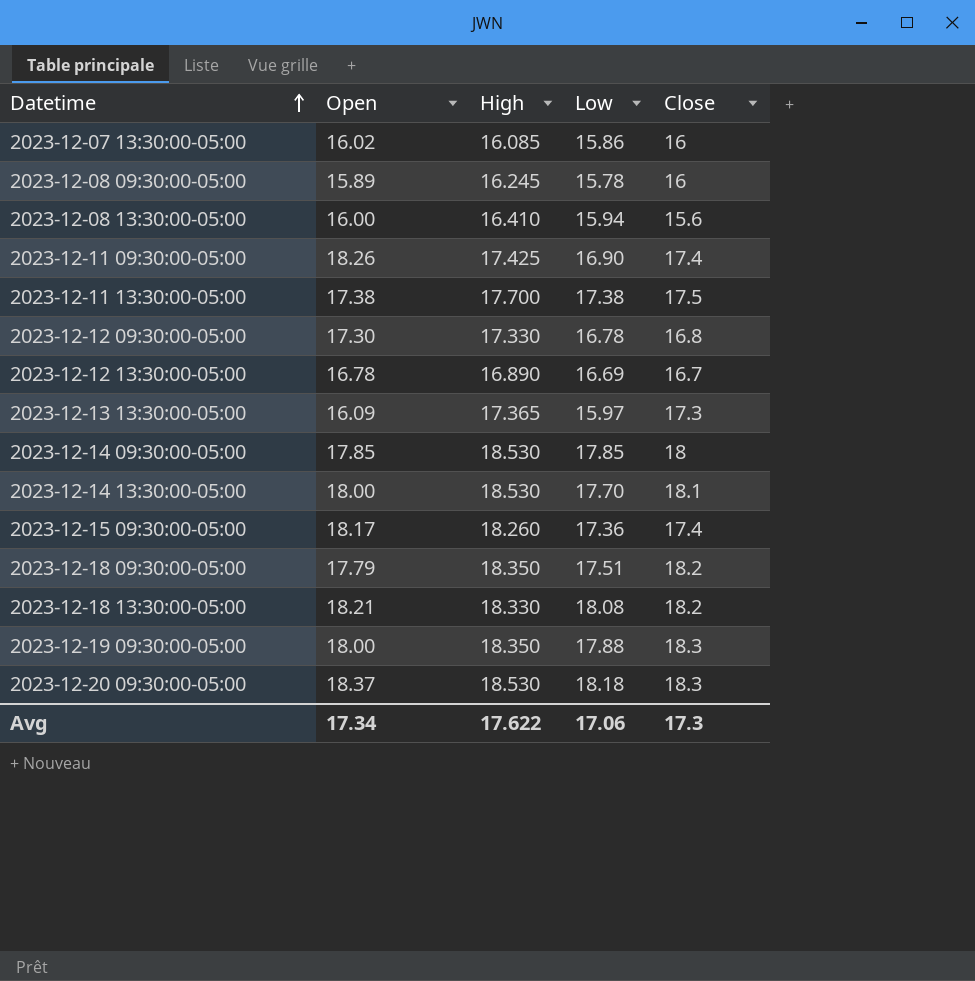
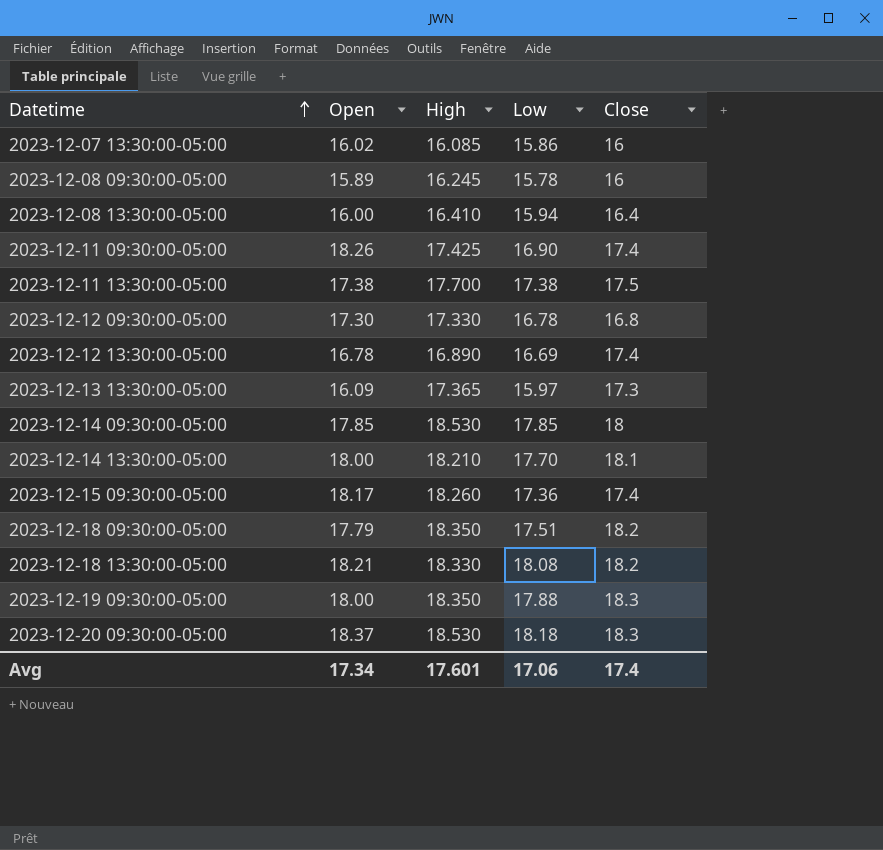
2023-12-08 13:30:00-05:00 | Close: 15.6 -> 16.4
2023-12-12 13:30:00-05:00 | Close: 16.7 -> 17.4
2023-12-14 13:30:00-05:00 | High: 18.530 -> 18.210
Avg | High: 17.622 -> 17.601
Avg | Close: 17.3 -> 17.4

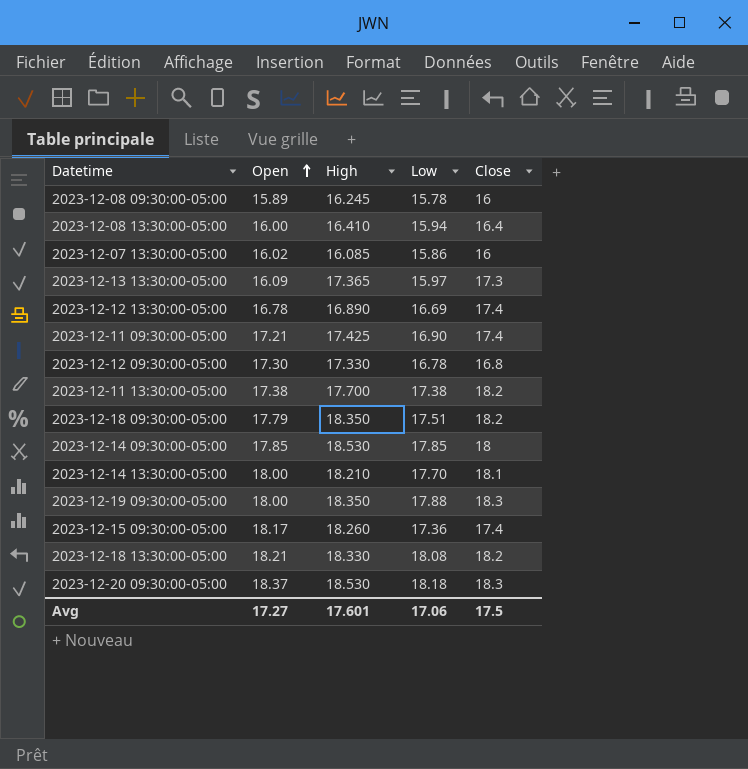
row order: Datetime ascending -> Open ascending
2023-12-11 09:30:00-05:00 | Open: 18.26 -> 17.21
2023-12-11 13:30:00-05:00 | Close: 17.5 -> 18.2
Avg | Open: 17.34 -> 17.27
Avg | Close: 17.4 -> 17.5

